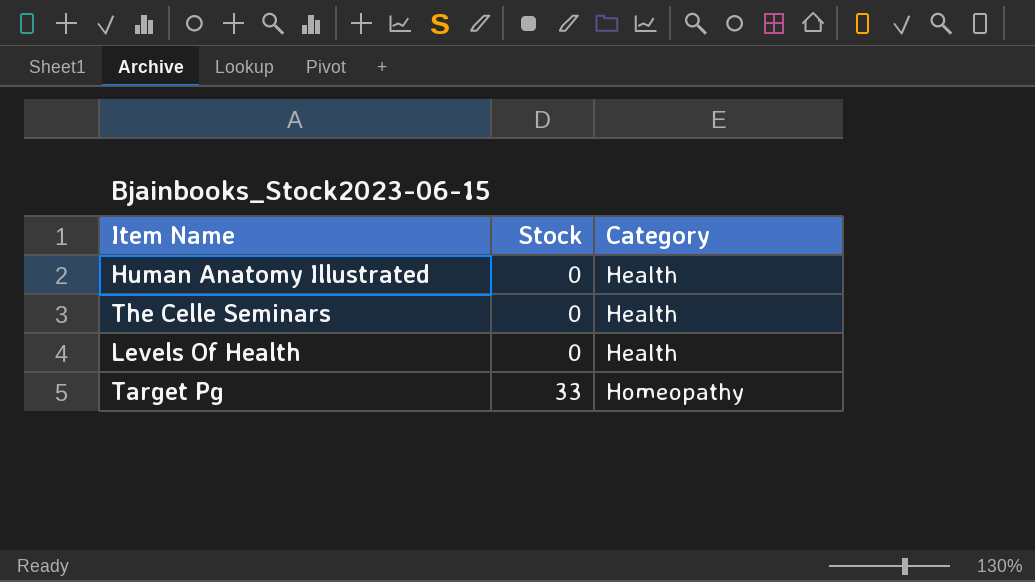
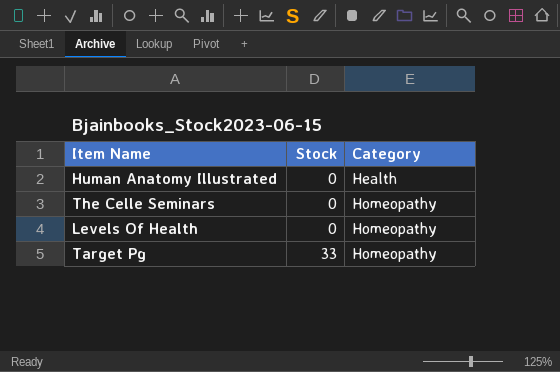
The Celle Seminars | Category: Health -> Homeopathy
Levels Of Health | Category: Health -> Homeopathy

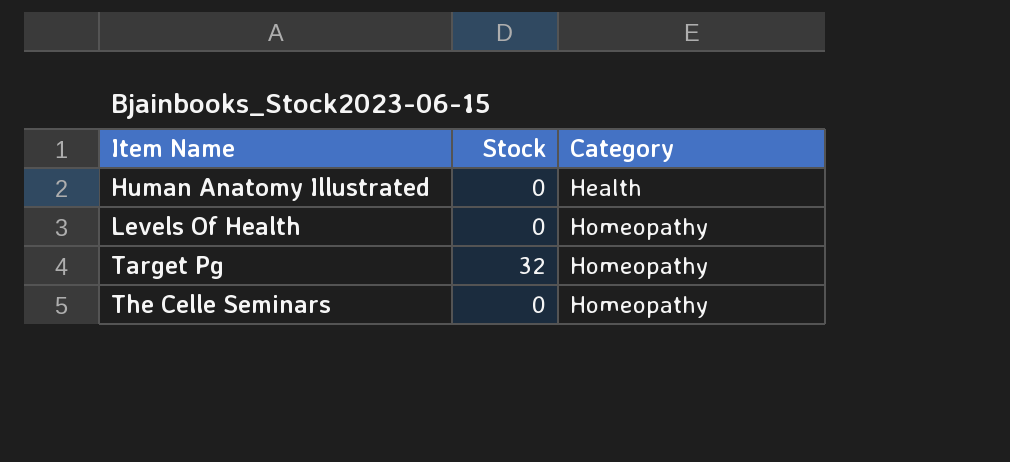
row order: Stock ascending -> Item Name ascending
Target Pg | Stock: 33 -> 32

